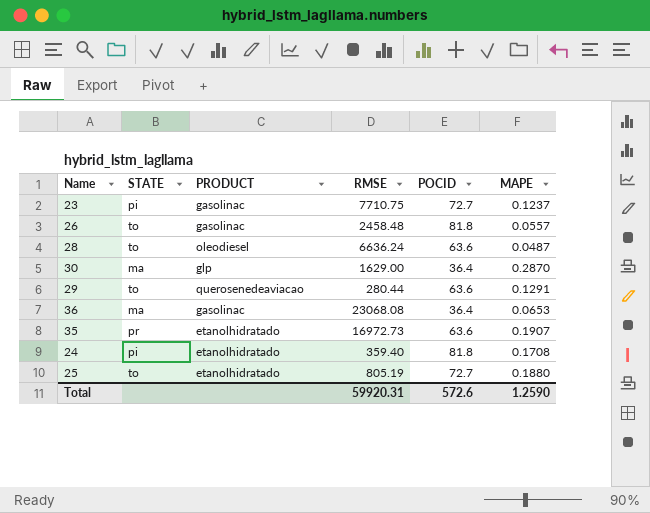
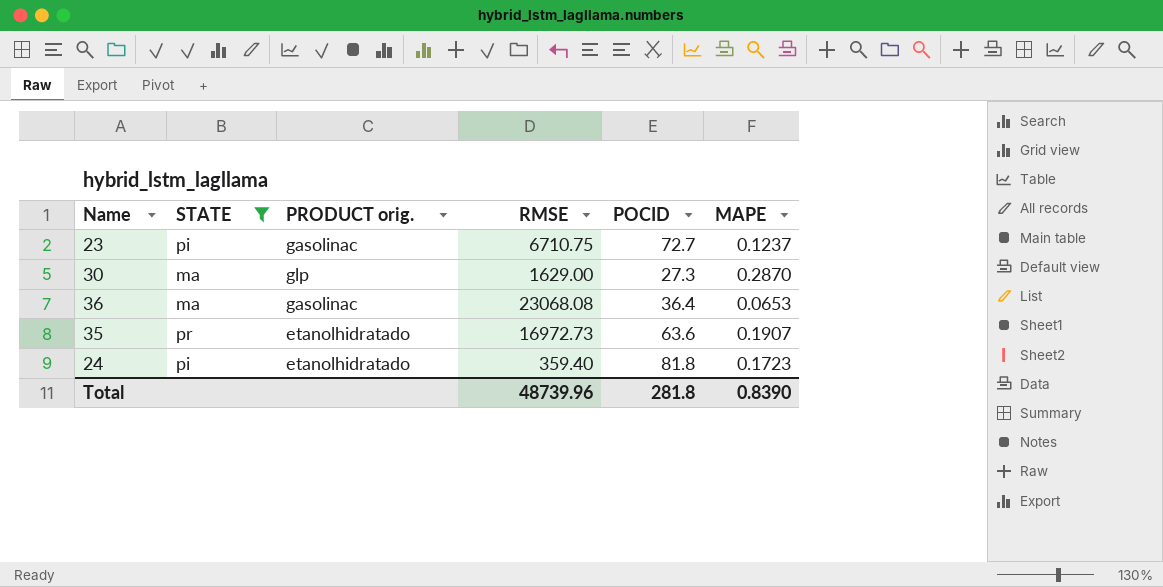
filter: none -> STATE != to
column name: PRODUCT -> PRODUCT orig.
23 | RMSE: 7710.75 -> 6710.75
30 | POCID: 36.4 -> 27.3
24 | MAPE: 0.1708 -> 0.1723
Total | RMSE: 59920.31 -> 48739.96
Total | POCID: 572.6 -> 281.8
Total | MAPE: 1.2590 -> 0.8390

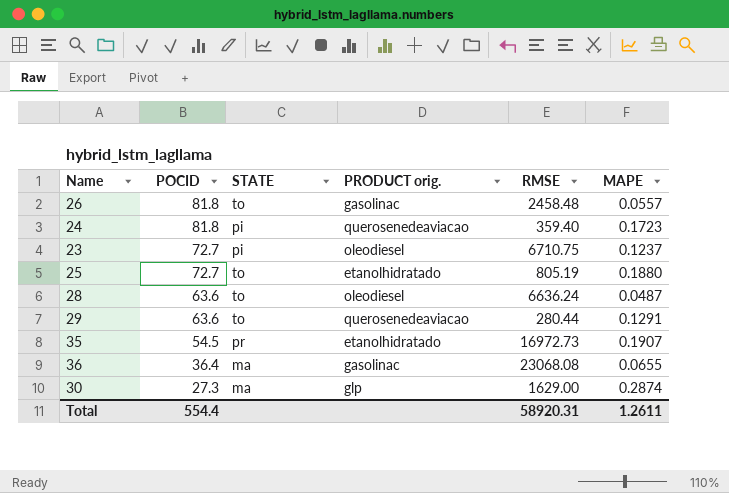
filter: STATE != to -> none
row order: none -> POCID descending
column POCID | position: 5 -> 2
24 | PRODUCT orig.: etanolhidratado -> querosenedeaviacao
23 | PRODUCT orig.: gasolinac -> oleodiesel
35 | POCID: 63.6 -> 54.5
36 | MAPE: 0.0653 -> 0.0655
30 | MAPE: 0.2870 -> 0.2874
Total | POCID: 281.8 -> 554.4
Total | RMSE: 48739.96 -> 58920.31
Total | MAPE: 0.8390 -> 1.2611

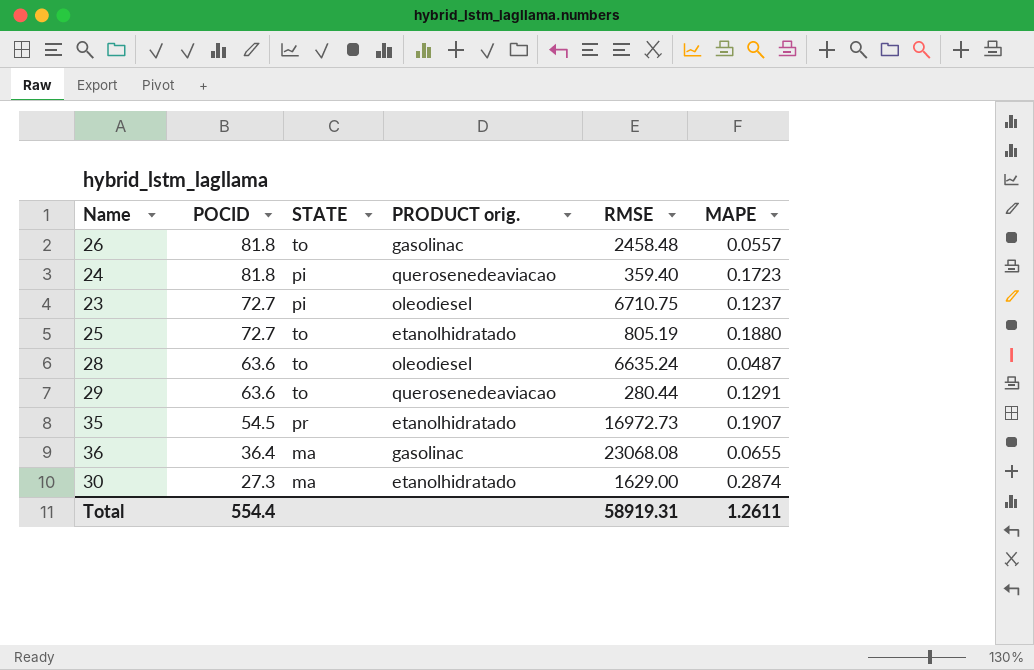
28 | RMSE: 6636.24 -> 6635.24
30 | PRODUCT orig.: glp -> etanolhidratado
Total | RMSE: 58920.31 -> 58919.31

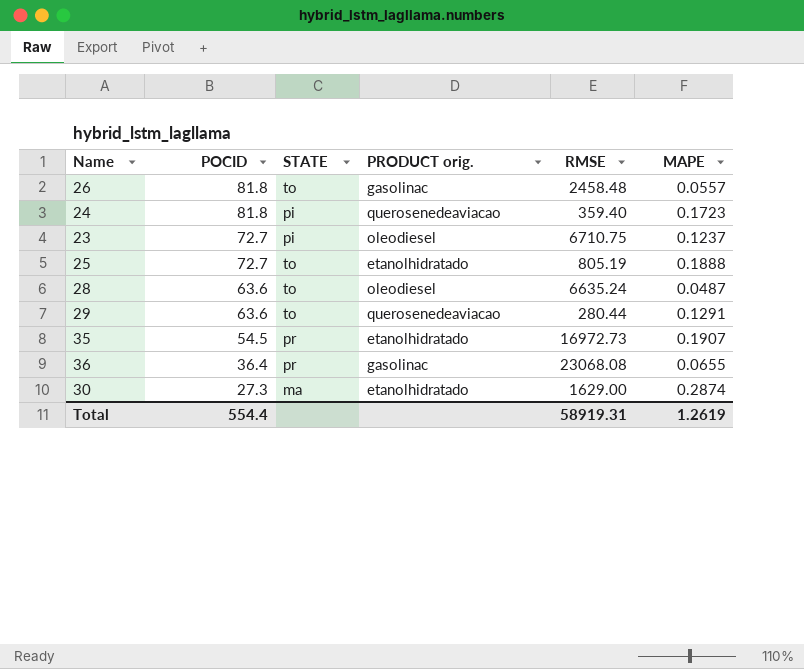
25 | MAPE: 0.1880 -> 0.1888
36 | STATE: ma -> pr
Total | MAPE: 1.2611 -> 1.2619

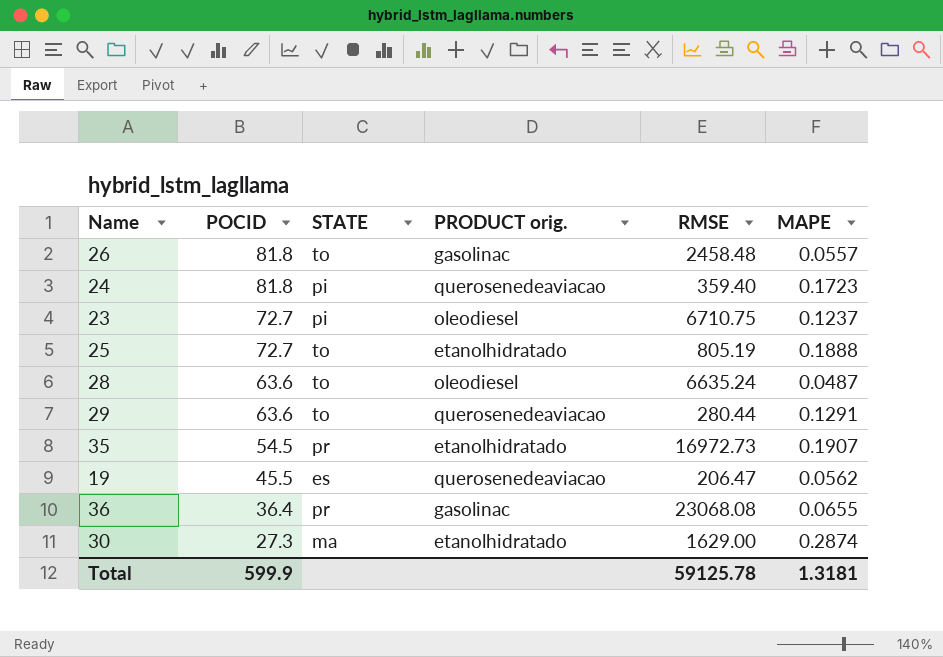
row 19: none -> 45.5 | es | querosenedeaviacao | 206.47 | 0.0562
Total | POCID: 554.4 -> 599.9
Total | RMSE: 58919.31 -> 59125.78
Total | MAPE: 1.2619 -> 1.3181

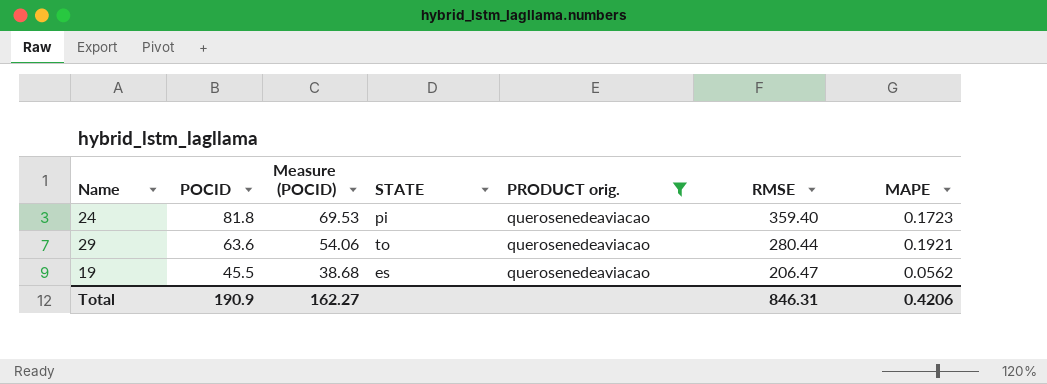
filter: none -> PRODUCT orig. = querosenedeaviacao
column Measure (POCID) | formula: none -> [POCID] * 0.85
29 | MAPE: 0.1291 -> 0.1921
Total | POCID: 599.9 -> 190.9
Total | RMSE: 59125.78 -> 846.31
Total | MAPE: 1.3181 -> 0.4206

